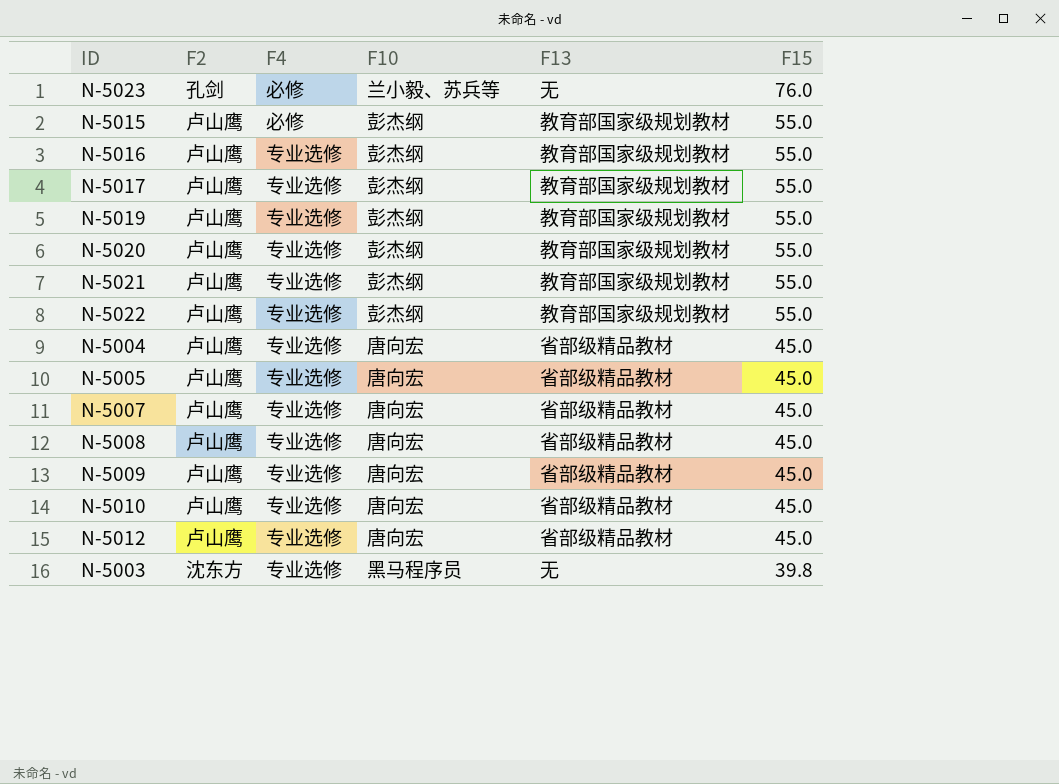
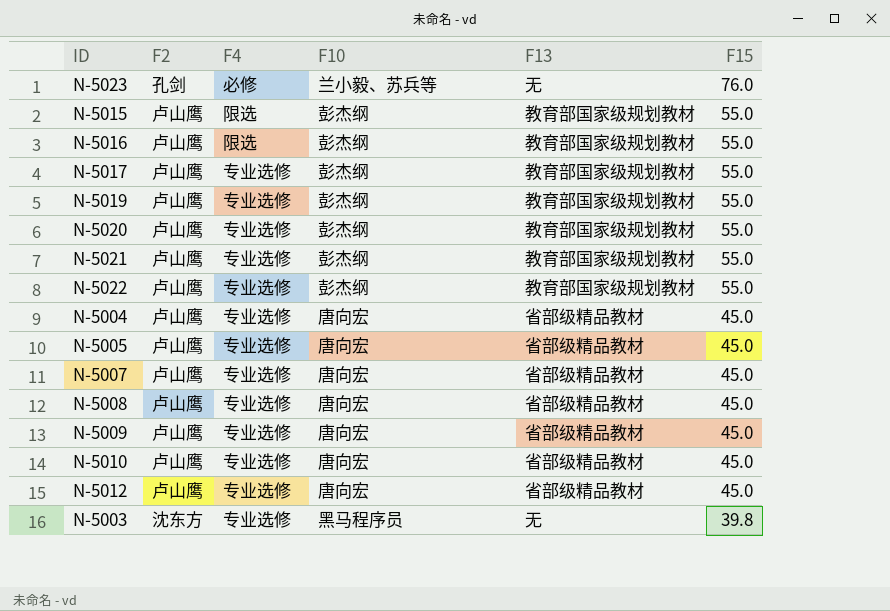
N-5015 | F4: 必修 -> 限选
N-5016 | F4: 专业选修 -> 限选

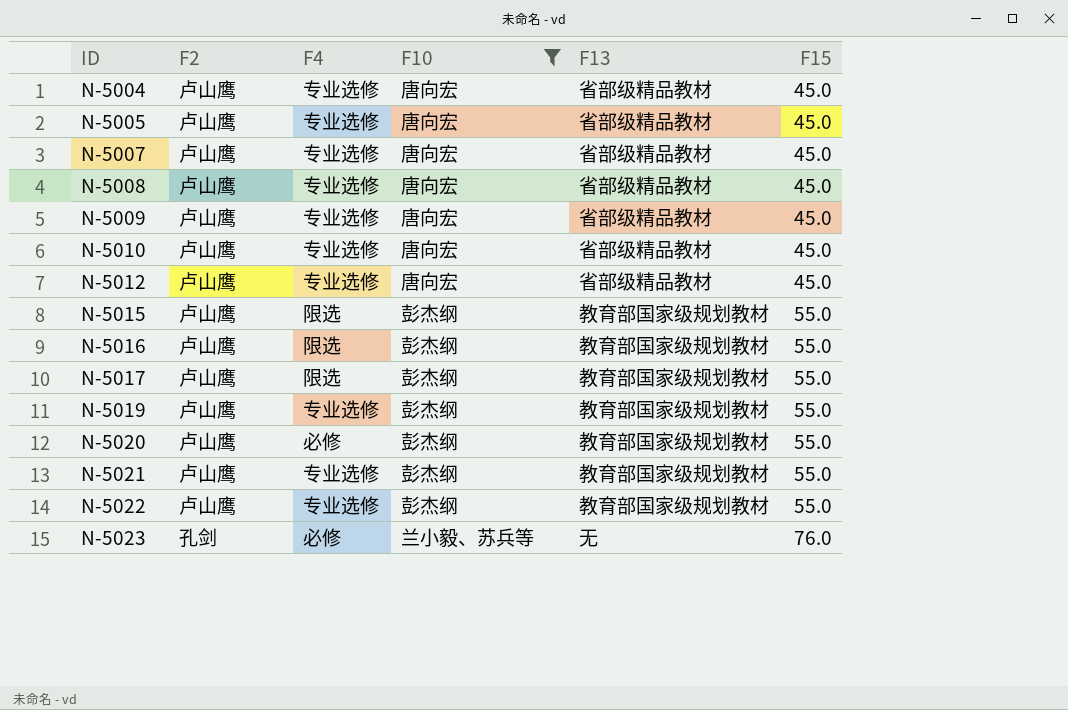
filter: none -> F10 != 黑马程序员
row order: F15 descending -> ID ascending
N-5017 | F4: 专业选修 -> 限选
N-5020 | F4: 专业选修 -> 必修

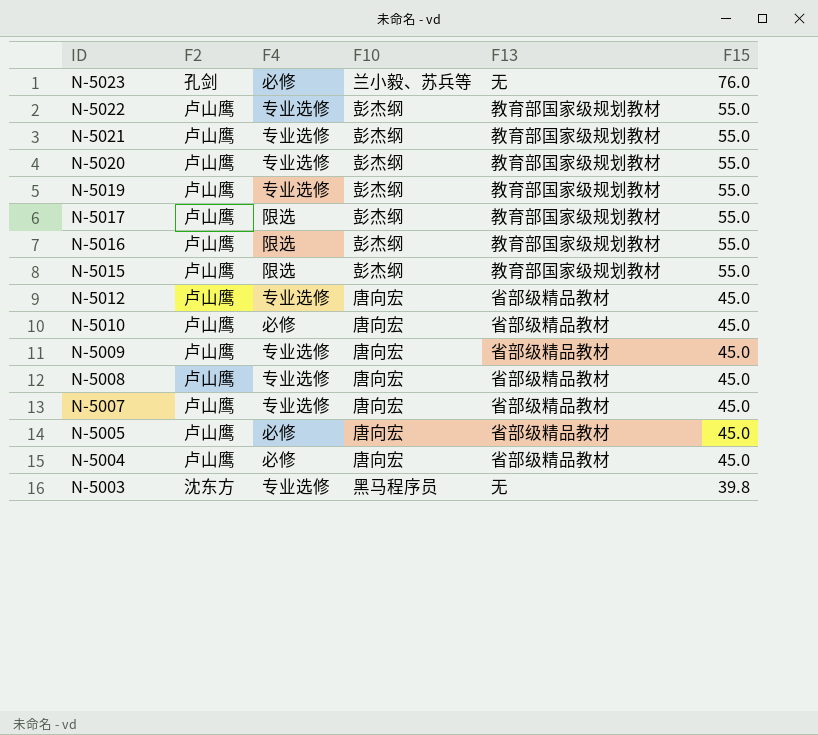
filter: F10 != 黑马程序员 -> none
row order: ID ascending -> ID descending
N-5020 | F4: 必修 -> 专业选修
N-5010 | F4: 专业选修 -> 必修
N-5005 | F4: 专业选修 -> 必修
N-5004 | F4: 专业选修 -> 必修

